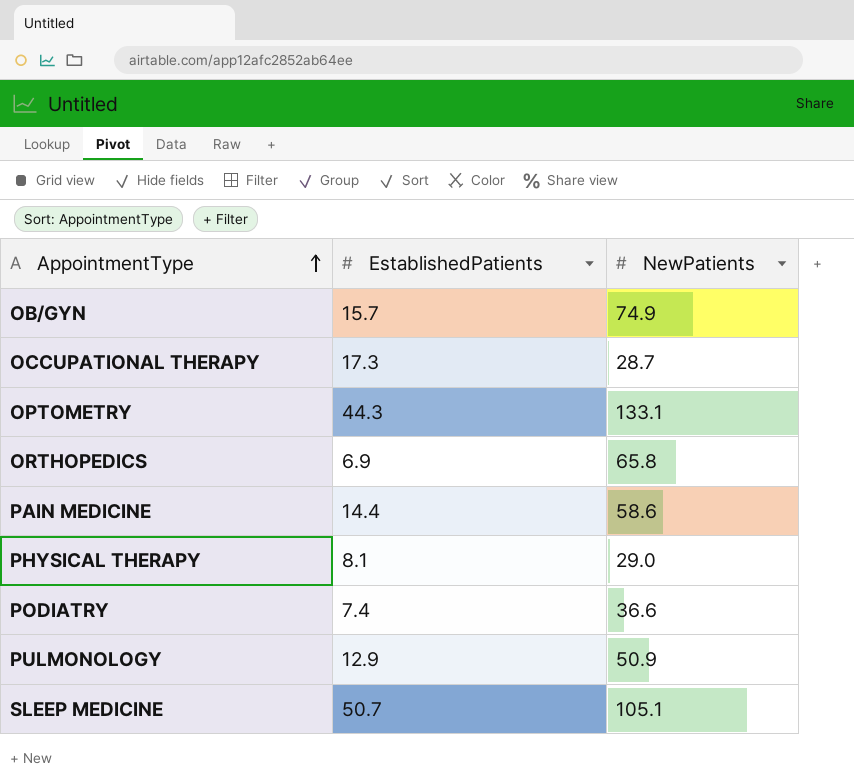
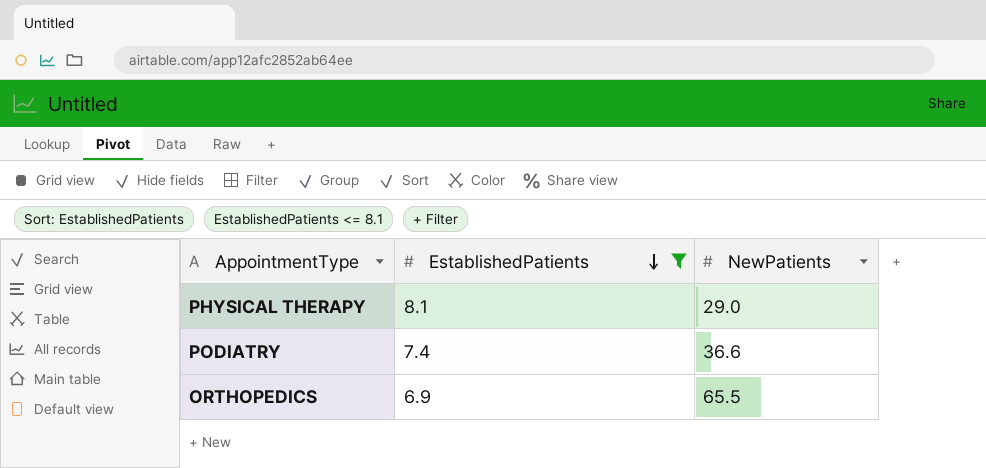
filter: none -> EstablishedPatients <= 8.1
row order: AppointmentType ascending -> EstablishedPatients descending
ORTHOPEDICS | NewPatients: 65.8 -> 65.5

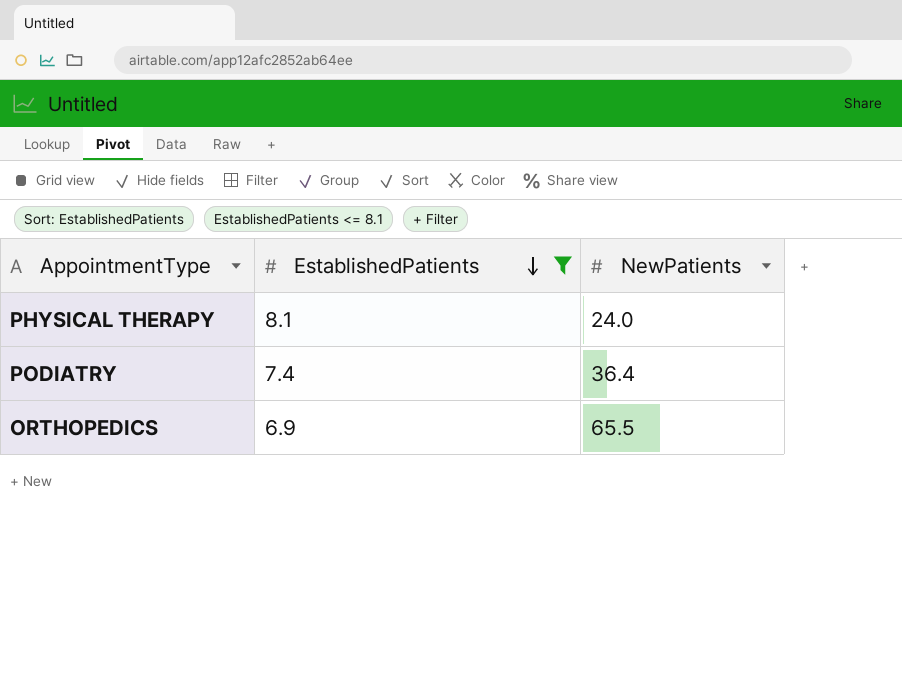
PHYSICAL THERAPY | NewPatients: 29.0 -> 24.0
PODIATRY | NewPatients: 36.6 -> 36.4

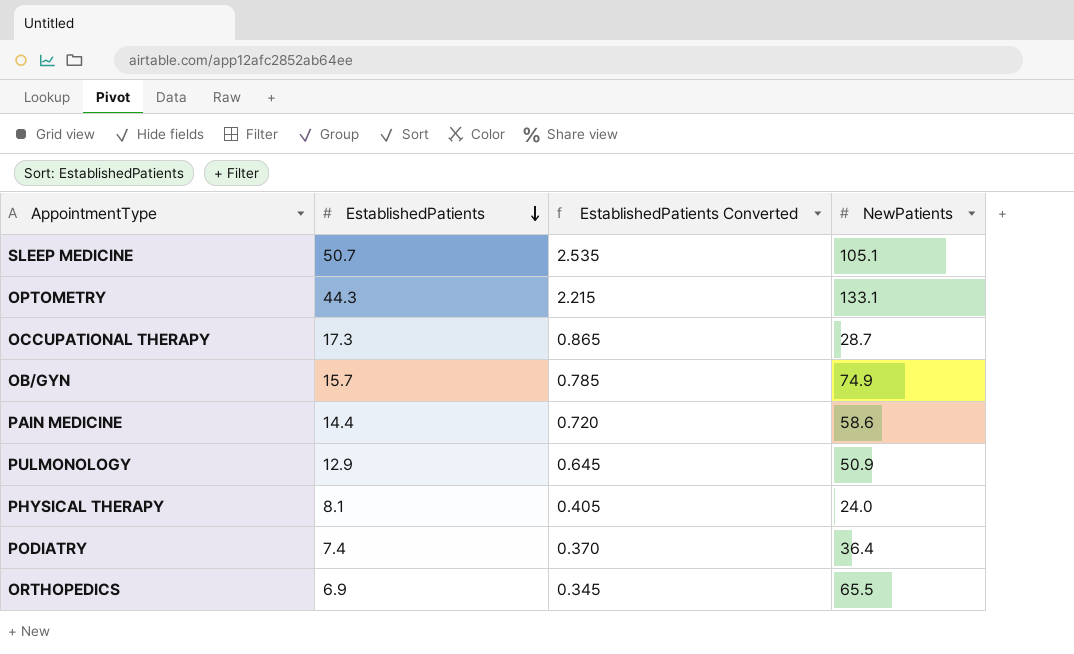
filter: EstablishedPatients <= 8.1 -> none
column EstablishedPatients Converted | formula: none -> [EstablishedPatients] * 0.05

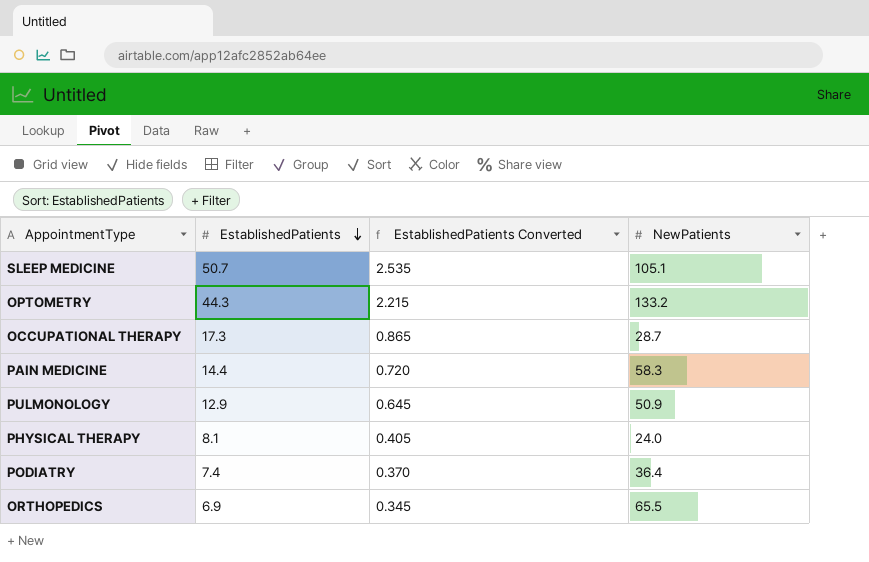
row OB/GYN: 15.7 | 0.785 | 74.9 -> none
OPTOMETRY | NewPatients: 133.1 -> 133.2
PAIN MEDICINE | NewPatients: 58.6 -> 58.3

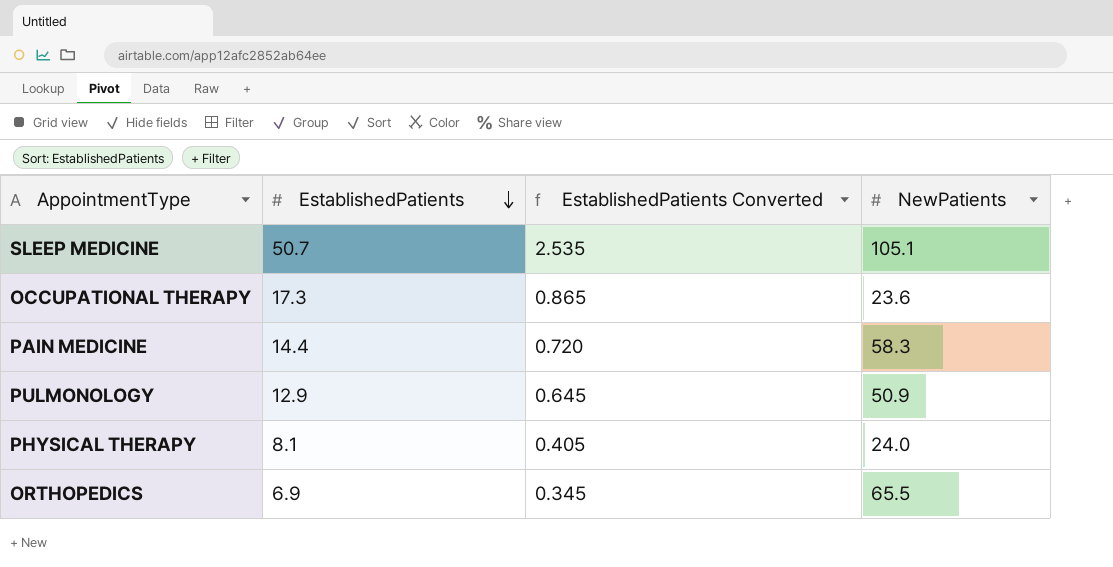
row OPTOMETRY: 44.3 | 2.215 | 133.2 -> none
row PODIATRY: 7.4 | 0.370 | 36.4 -> none
OCCUPATIONAL THERAPY | NewPatients: 28.7 -> 23.6

